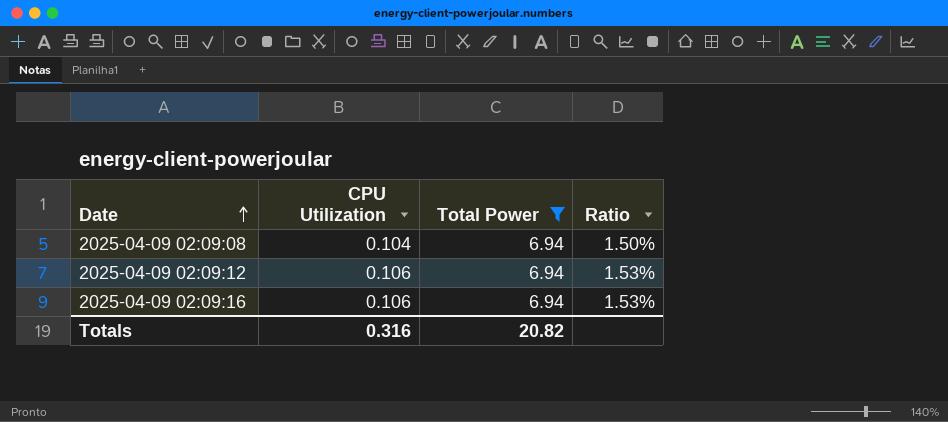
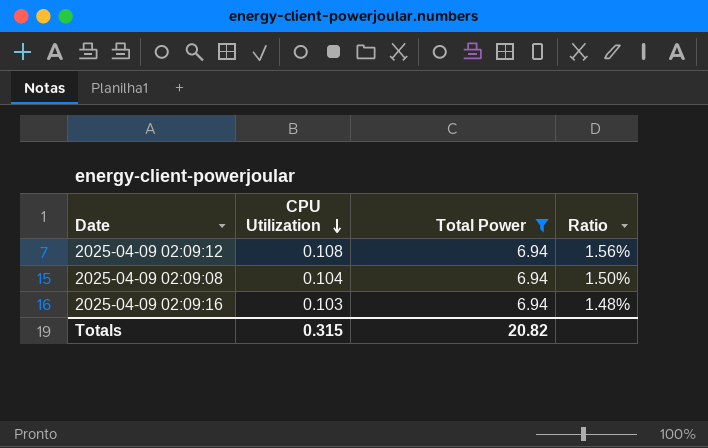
row order: Date ascending -> CPU Utilization descending
2025-04-09 02:09:12 | CPU Utilization: 0.106 -> 0.108
2025-04-09 02:09:12 | Ratio: 1.53% -> 1.56%
2025-04-09 02:09:16 | CPU Utilization: 0.106 -> 0.103
2025-04-09 02:09:16 | Ratio: 1.53% -> 1.48%
Totals | CPU Utilization: 0.316 -> 0.315

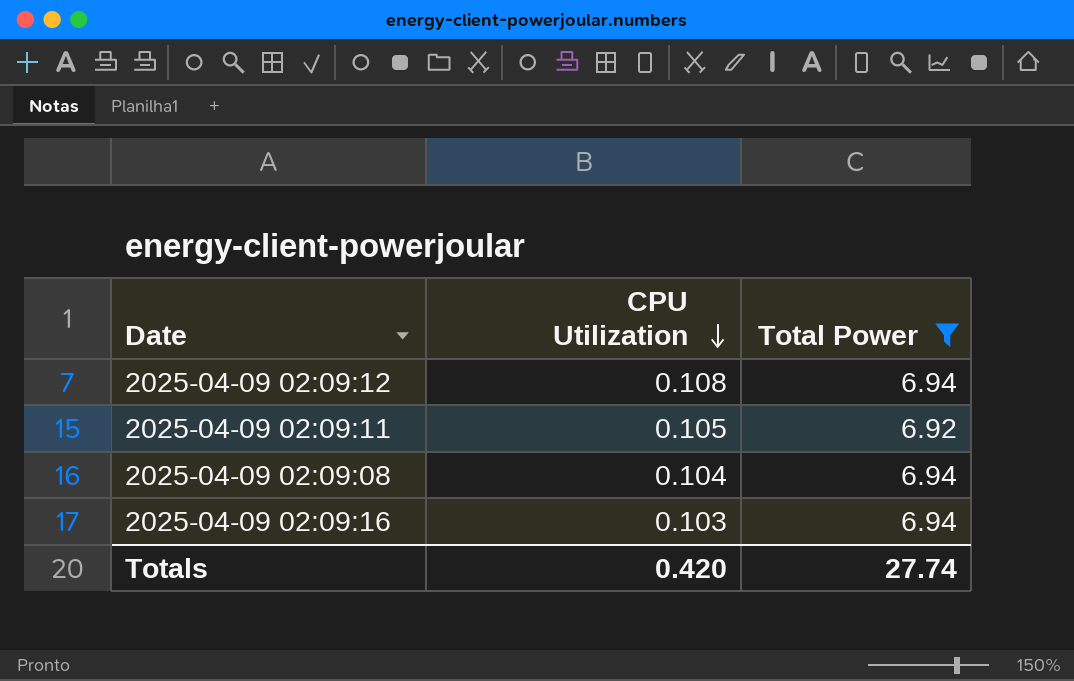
column Ratio | formula: [CPU Utilization] / [Total Power] -> none
row 2025-04-09 02:09:11: none -> 0.105 | 6.92
Totals | CPU Utilization: 0.315 -> 0.420
Totals | Total Power: 20.82 -> 27.74

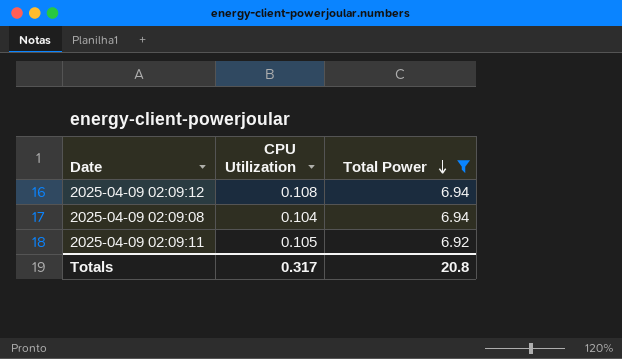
row order: CPU Utilization descending -> Total Power descending
row 2025-04-09 02:09:16: 0.103 | 6.94 -> none
Totals | CPU Utilization: 0.420 -> 0.317
Totals | Total Power: 27.74 -> 20.8

